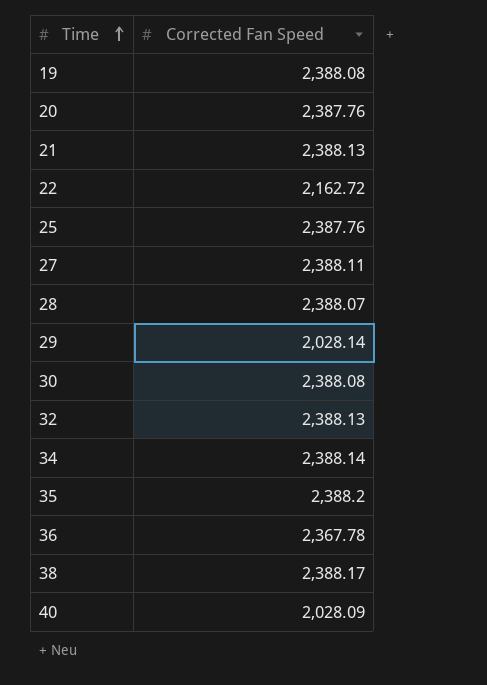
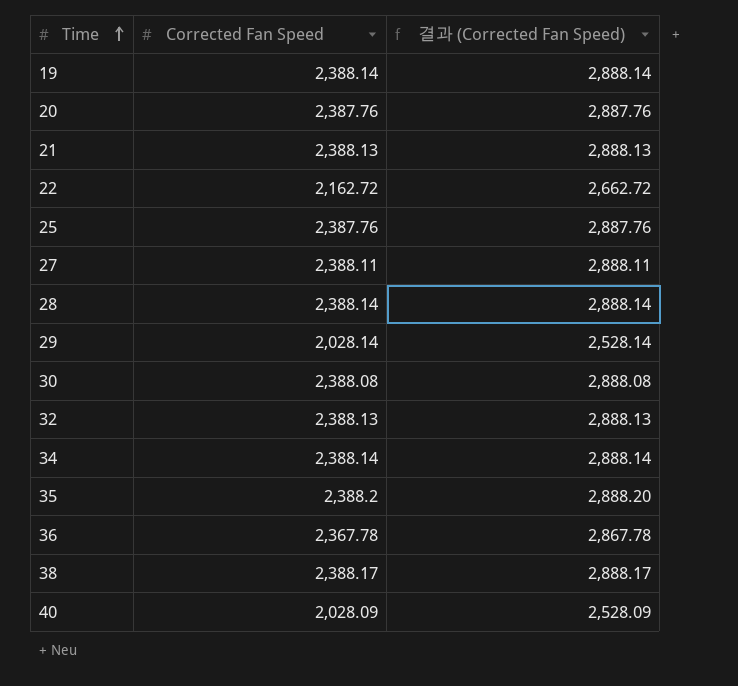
column 결과 (Corrected Fan Speed) | formula: none -> [Corrected Fan Speed] + 500
19 | Corrected Fan Speed: 2,388.08 -> 2,388.14
28 | Corrected Fan Speed: 2,388.07 -> 2,388.14

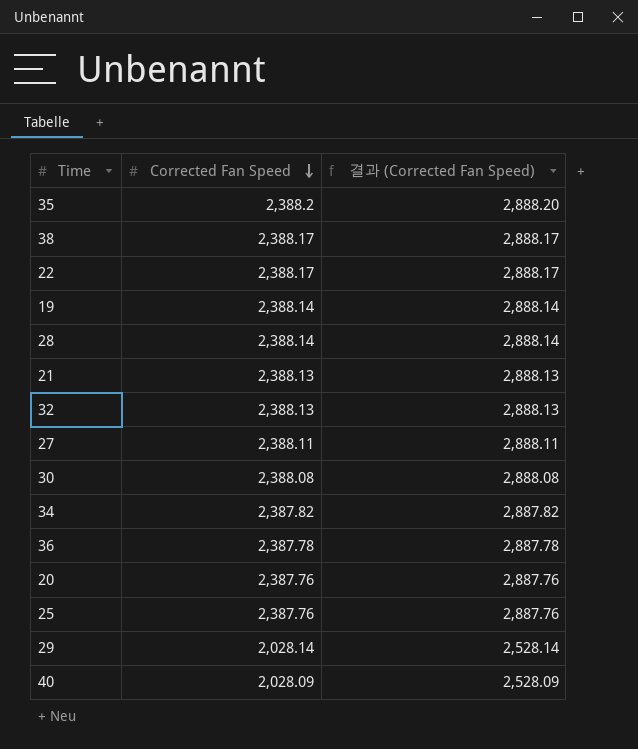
row order: Time ascending -> Corrected Fan Speed descending
22 | Corrected Fan Speed: 2,162.72 -> 2,388.17
22 | 결과 (Corrected Fan Speed): 2,662.72 -> 2,888.17
34 | Corrected Fan Speed: 2,388.14 -> 2,387.82
34 | 결과 (Corrected Fan Speed): 2,888.14 -> 2,887.82
36 | Corrected Fan Speed: 2,367.78 -> 2,387.78
36 | 결과 (Corrected Fan Speed): 2,867.78 -> 2,887.78

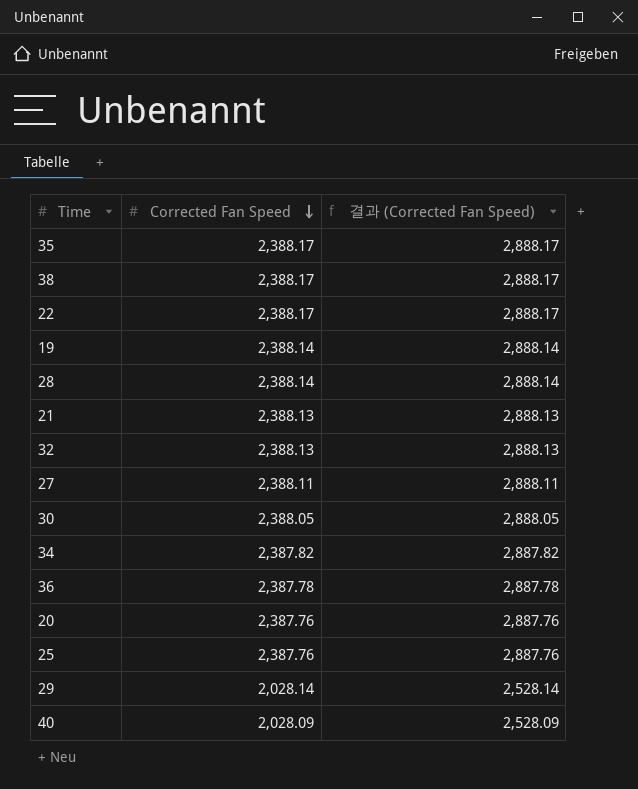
35 | Corrected Fan Speed: 2,388.2 -> 2,388.17
35 | 결과 (Corrected Fan Speed): 2,888.20 -> 2,888.17
30 | Corrected Fan Speed: 2,388.08 -> 2,388.05
30 | 결과 (Corrected Fan Speed): 2,888.08 -> 2,888.05

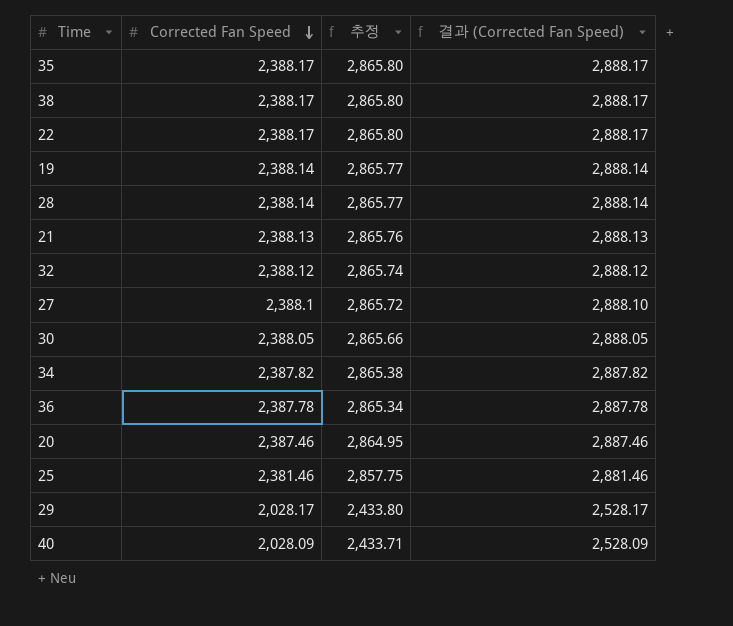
column 추정 | formula: none -> [Corrected Fan Speed] * 1.2
32 | Corrected Fan Speed: 2,388.13 -> 2,388.12
32 | 결과 (Corrected Fan Speed): 2,888.13 -> 2,888.12
27 | Corrected Fan Speed: 2,388.11 -> 2,388.1
27 | 결과 (Corrected Fan Speed): 2,888.11 -> 2,888.10
20 | Corrected Fan Speed: 2,387.76 -> 2,387.46
20 | 결과 (Corrected Fan Speed): 2,887.76 -> 2,887.46
25 | Corrected Fan Speed: 2,387.76 -> 2,381.46
25 | 결과 (Corrected Fan Speed): 2,887.76 -> 2,881.46
29 | Corrected Fan Speed: 2,028.14 -> 2,028.17
29 | 결과 (Corrected Fan Speed): 2,528.14 -> 2,528.17

